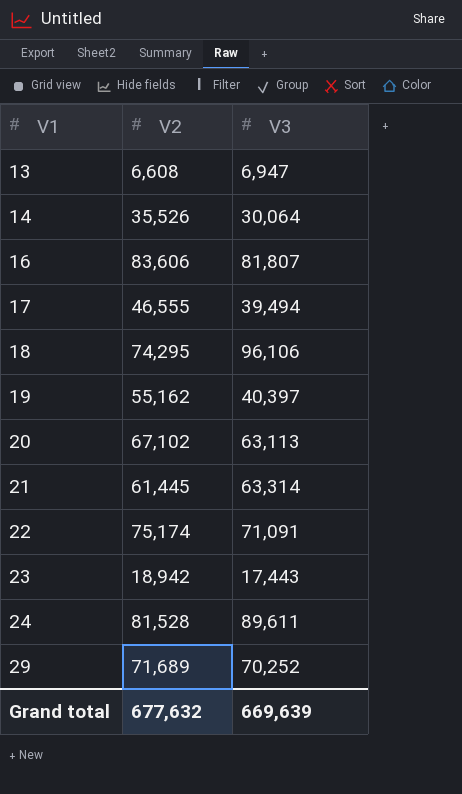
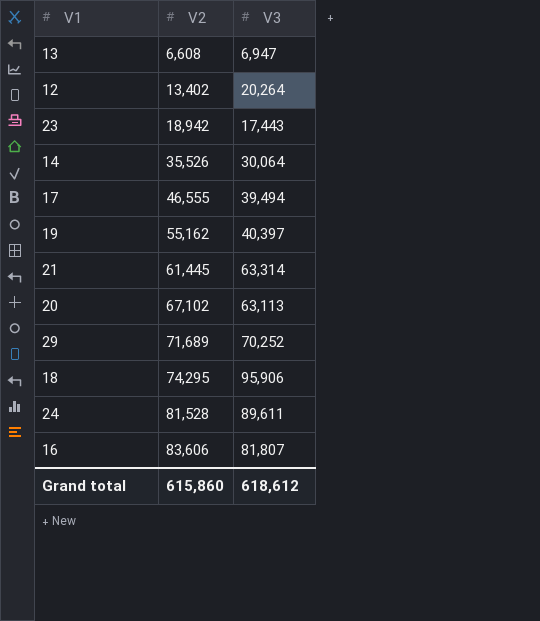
row order: V1 ascending -> V2 ascending
row 22: 75,174 | 71,091 -> none
row 12: none -> 13,402 | 20,264
18 | V3: 96,106 -> 95,906
Grand total | V2: 677,632 -> 615,860
Grand total | V3: 669,639 -> 618,612

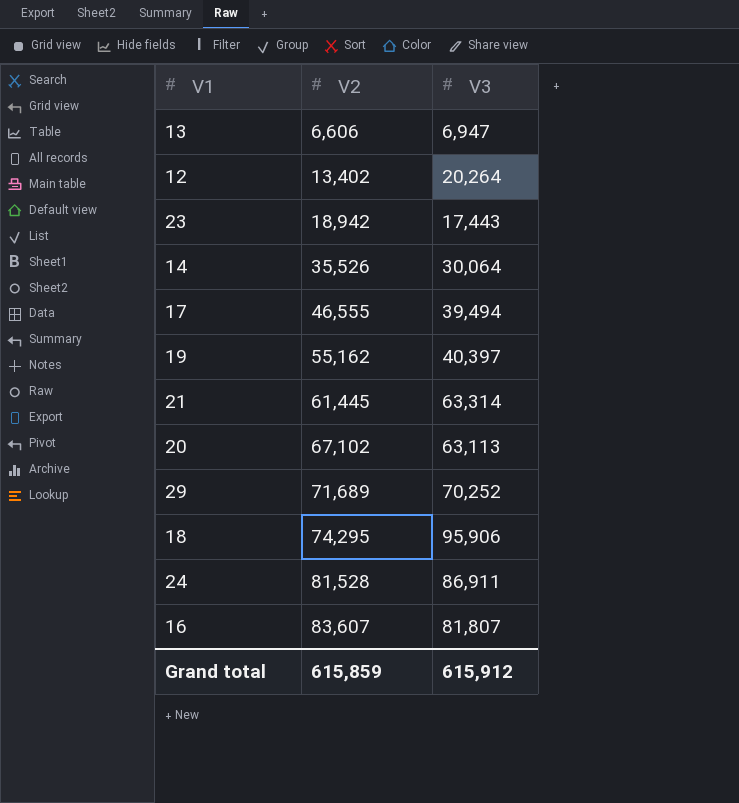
13 | V2: 6,608 -> 6,606
24 | V3: 89,611 -> 86,911
16 | V2: 83,606 -> 83,607
Grand total | V2: 615,860 -> 615,859
Grand total | V3: 618,612 -> 615,912

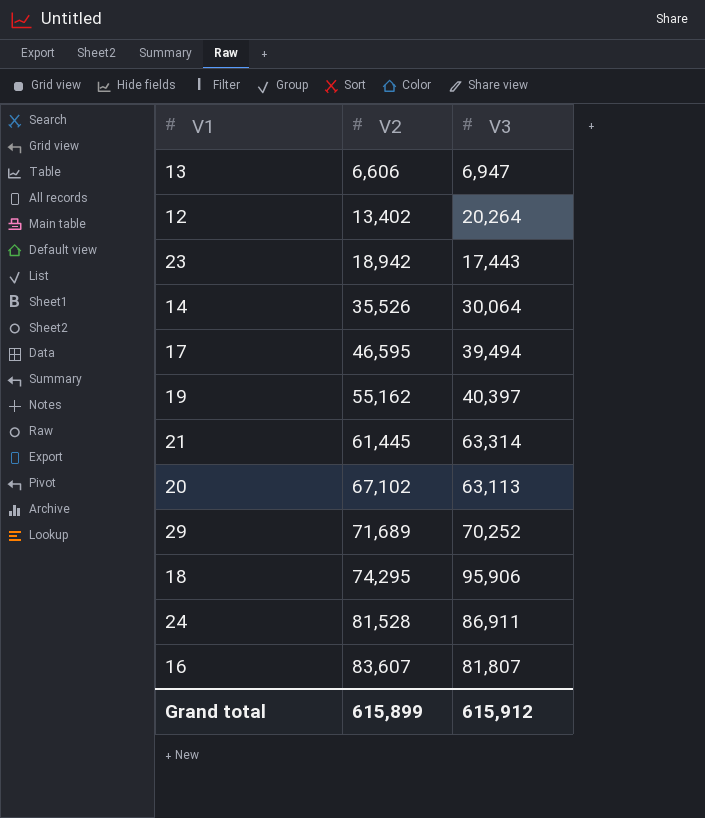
17 | V2: 46,555 -> 46,595
Grand total | V2: 615,859 -> 615,899

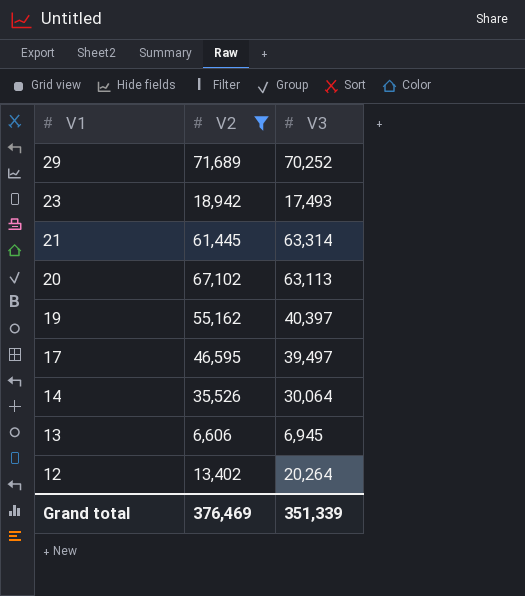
filter: none -> V2 <= 71,689
row order: V2 ascending -> V1 descending
23 | V3: 17,443 -> 17,493
17 | V3: 39,494 -> 39,497
13 | V3: 6,947 -> 6,945
Grand total | V2: 615,899 -> 376,469
Grand total | V3: 615,912 -> 351,339

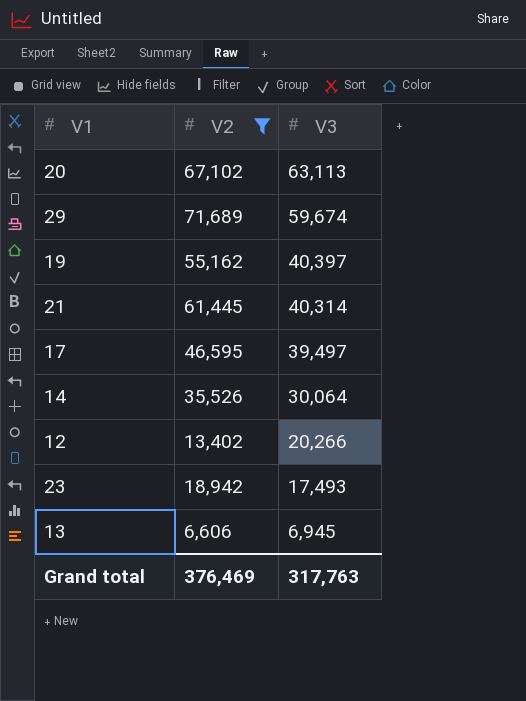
row order: V1 descending -> V3 descending
29 | V3: 70,252 -> 59,674
21 | V3: 63,314 -> 40,314
12 | V3: 20,264 -> 20,266
Grand total | V3: 351,339 -> 317,763

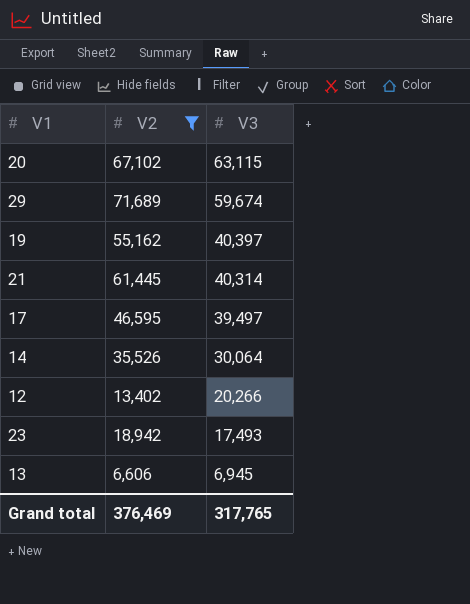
20 | V3: 63,113 -> 63,115
Grand total | V3: 317,763 -> 317,765

